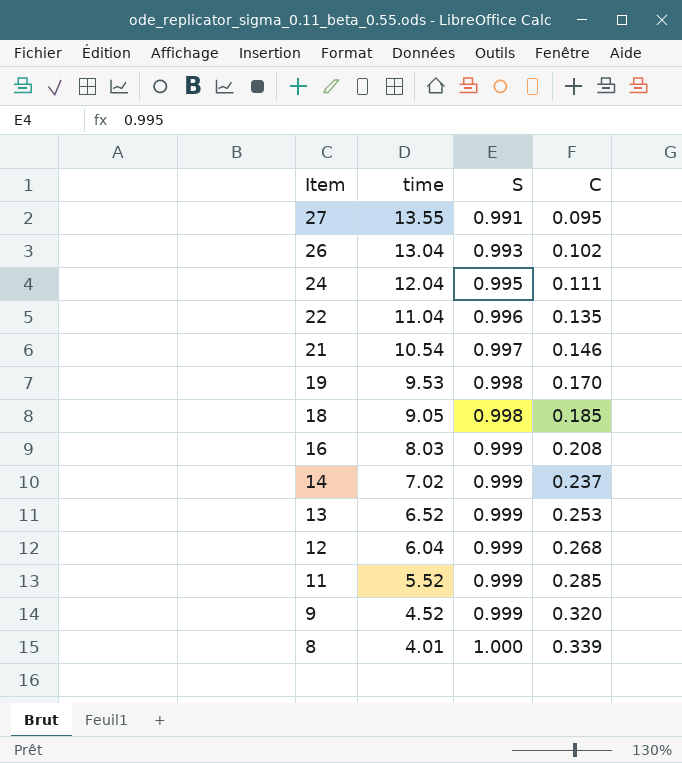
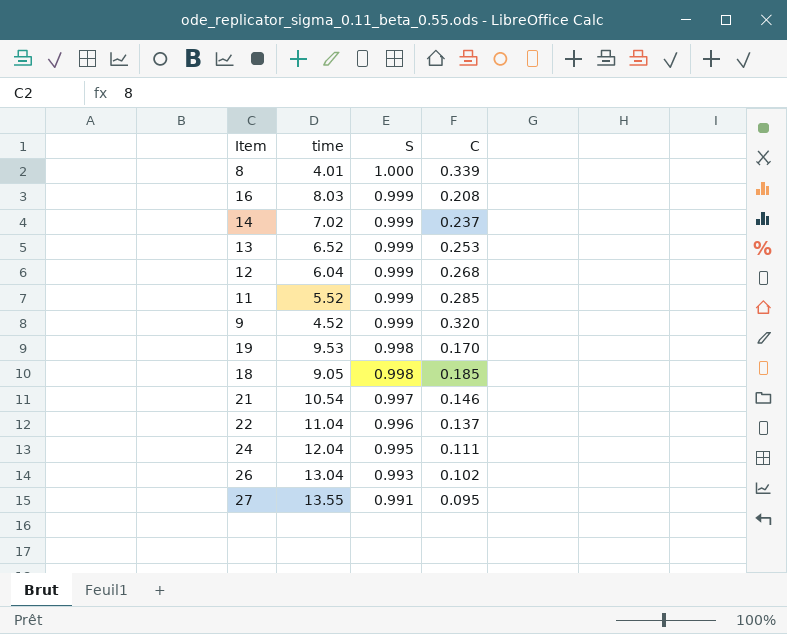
row order: Item descending -> S descending
22 | C: 0.135 -> 0.137

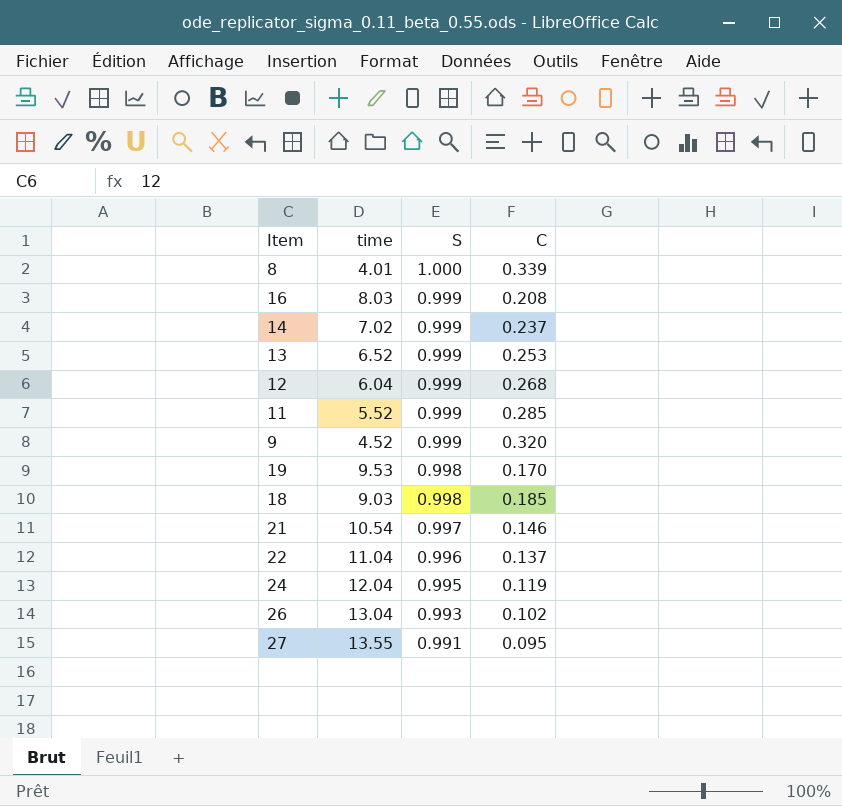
18 | time: 9.05 -> 9.03
24 | C: 0.111 -> 0.119

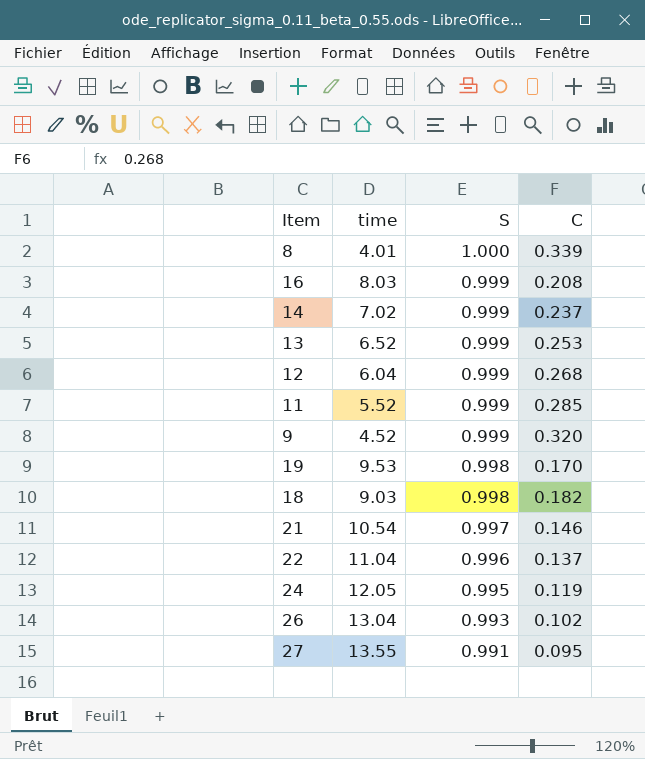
18 | C: 0.185 -> 0.182
24 | time: 12.04 -> 12.05

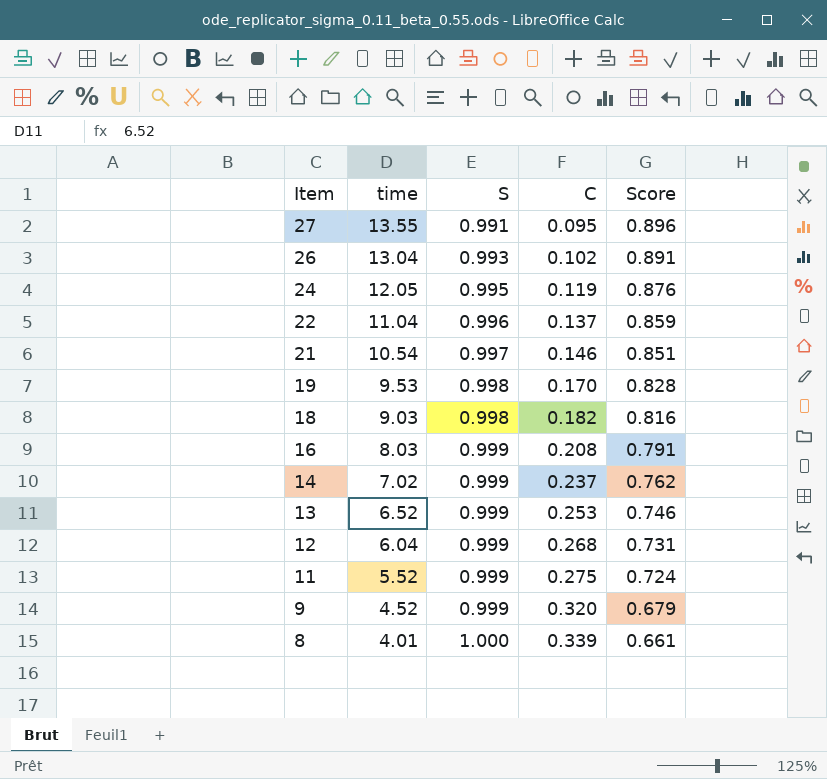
row order: S descending -> Item descending
column Score | formula: none -> [S] - [C]
11 | C: 0.285 -> 0.275

